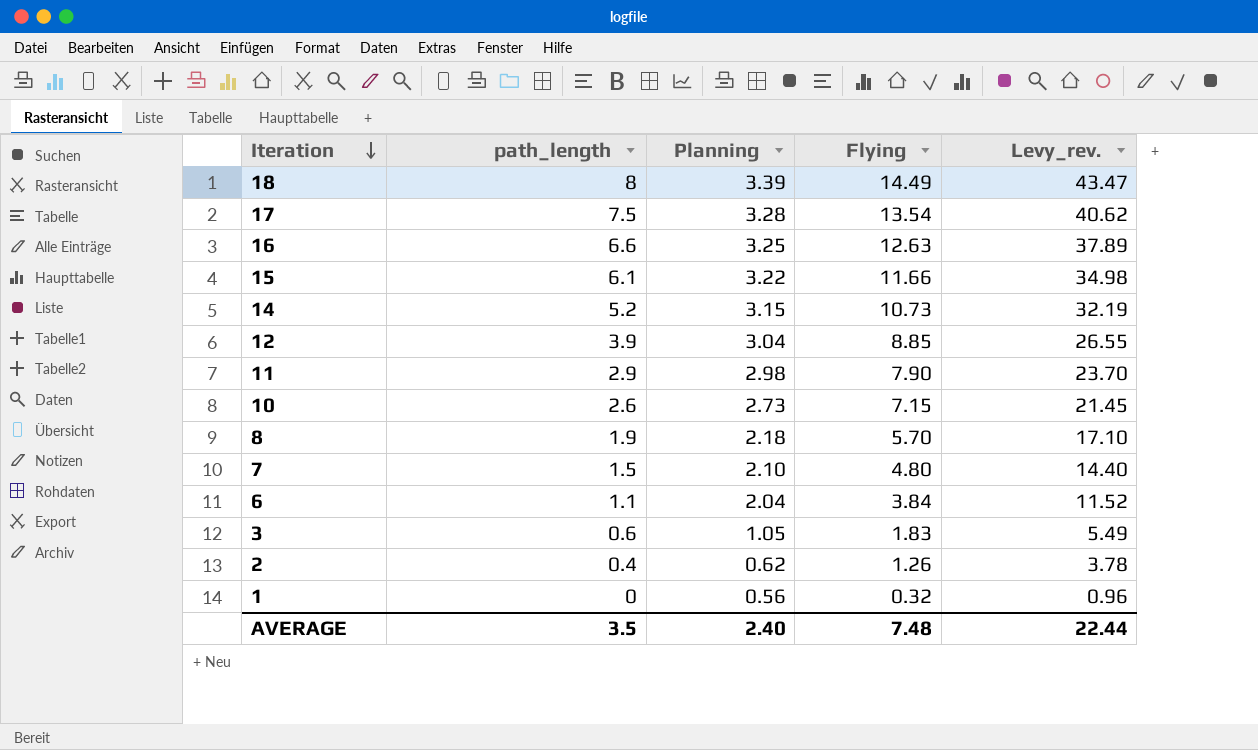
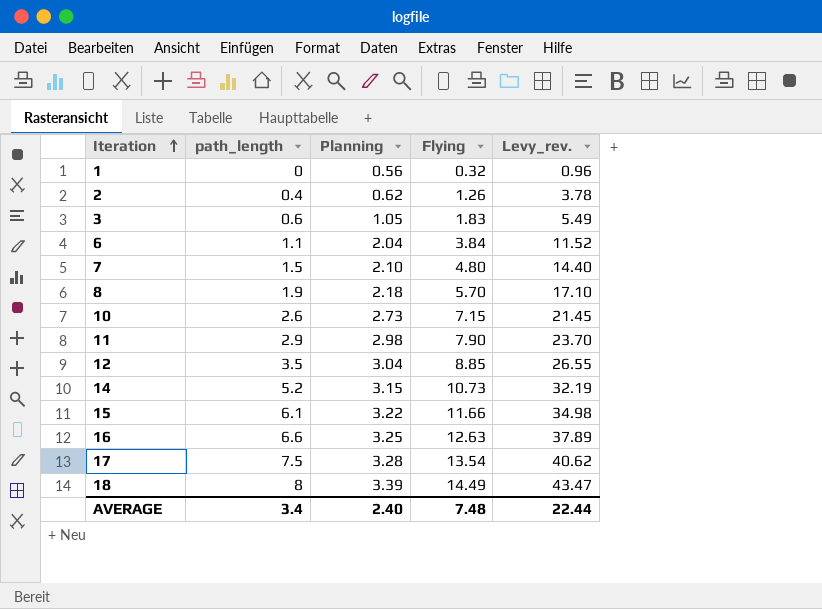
row order: Iteration descending -> Iteration ascending
12 | path_length: 3.9 -> 3.5
AVERAGE | path_length: 3.5 -> 3.4

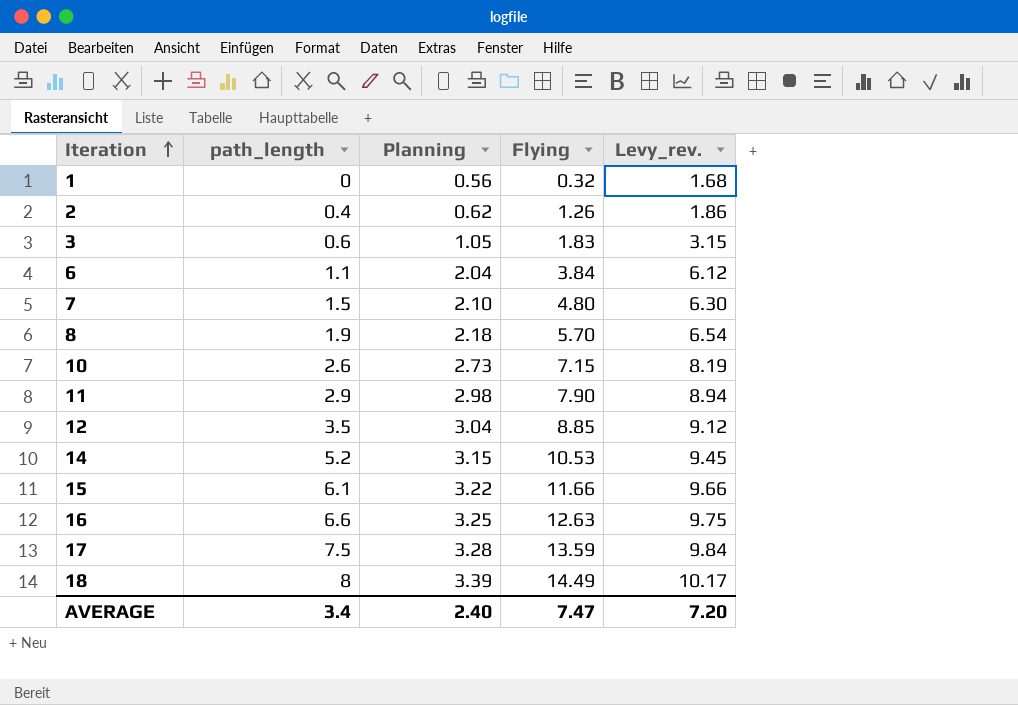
column Levy_rev. | formula: [Flying] * 3 -> [Planning] * 3
14 | Flying: 10.73 -> 10.53
17 | Flying: 13.54 -> 13.59
AVERAGE | Flying: 7.48 -> 7.47
AVERAGE | Levy_rev.: 22.44 -> 7.20

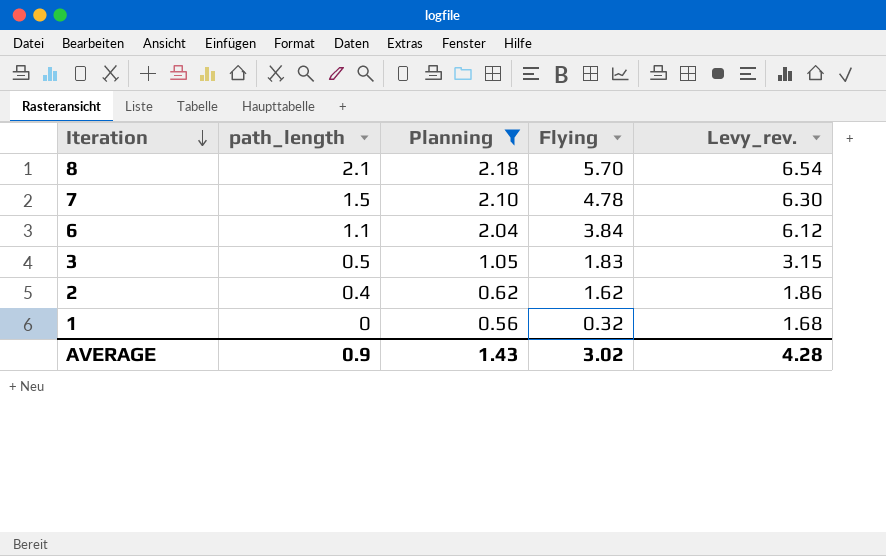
filter: none -> Planning <= 2.18
row order: Iteration ascending -> Iteration descending
8 | path_length: 1.9 -> 2.1
7 | Flying: 4.80 -> 4.78
3 | path_length: 0.6 -> 0.5
2 | Flying: 1.26 -> 1.62
AVERAGE | path_length: 3.4 -> 0.9
AVERAGE | Planning: 2.40 -> 1.43
AVERAGE | Flying: 7.47 -> 3.02
AVERAGE | Levy_rev.: 7.20 -> 4.28

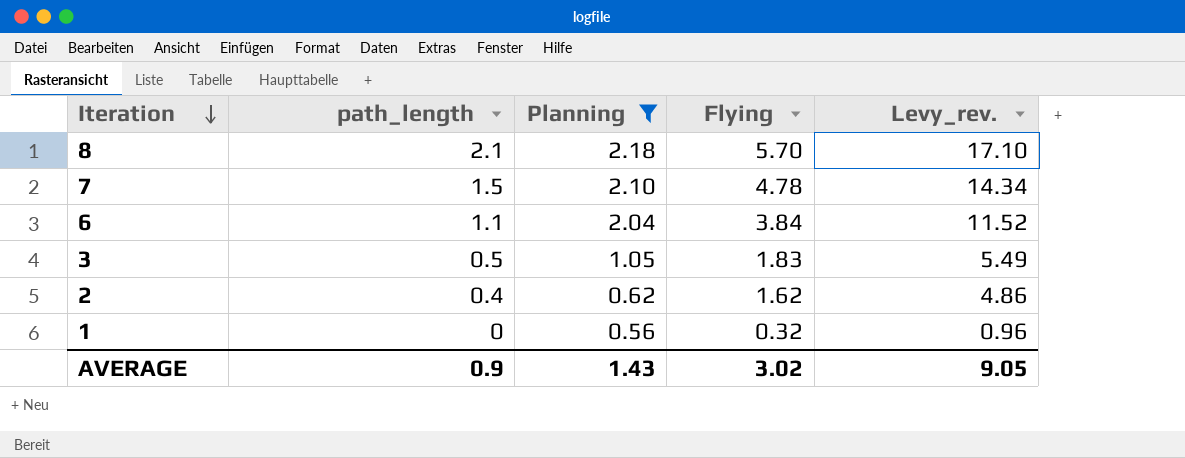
column Levy_rev. | formula: [Planning] * 3 -> [Flying] * 3
AVERAGE | Levy_rev.: 4.28 -> 9.05

